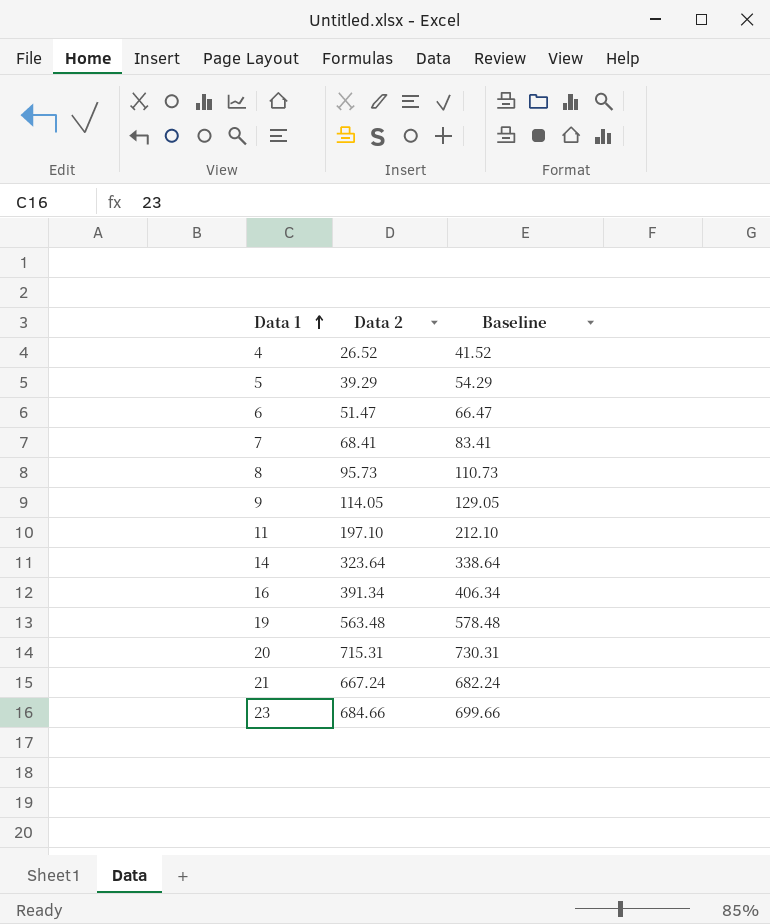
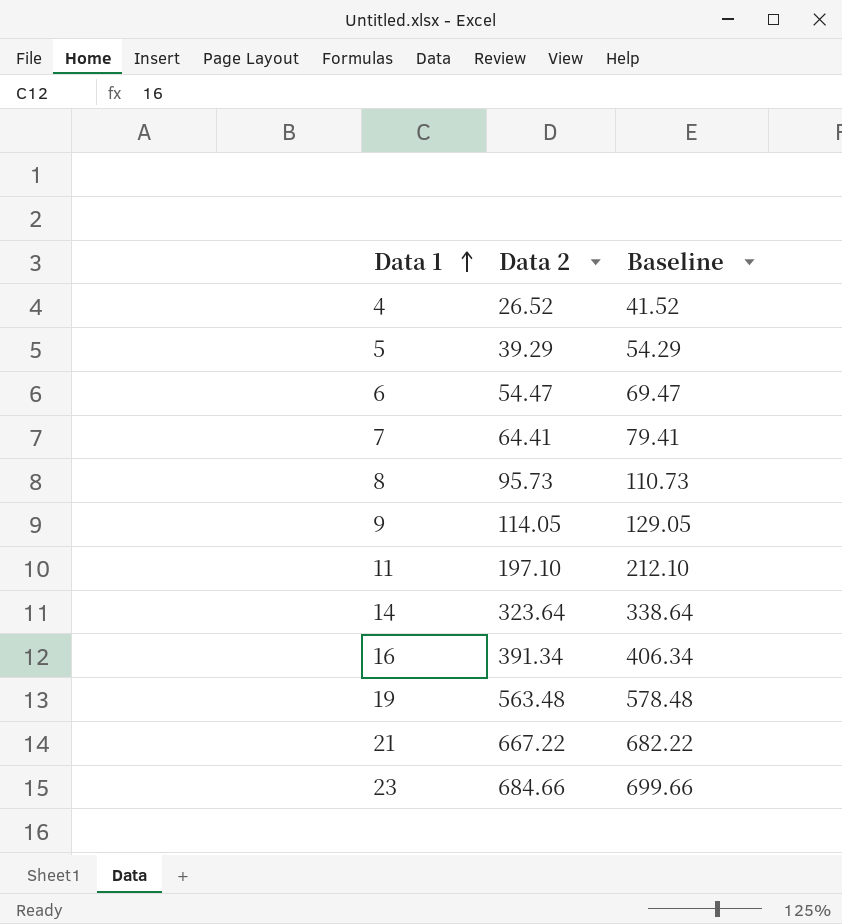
row 20: 715.31 | 730.31 -> none
6 | Data 2: 51.47 -> 54.47
6 | Baseline: 66.47 -> 69.47
7 | Data 2: 68.41 -> 64.41
7 | Baseline: 83.41 -> 79.41
21 | Data 2: 667.24 -> 667.22
21 | Baseline: 682.24 -> 682.22

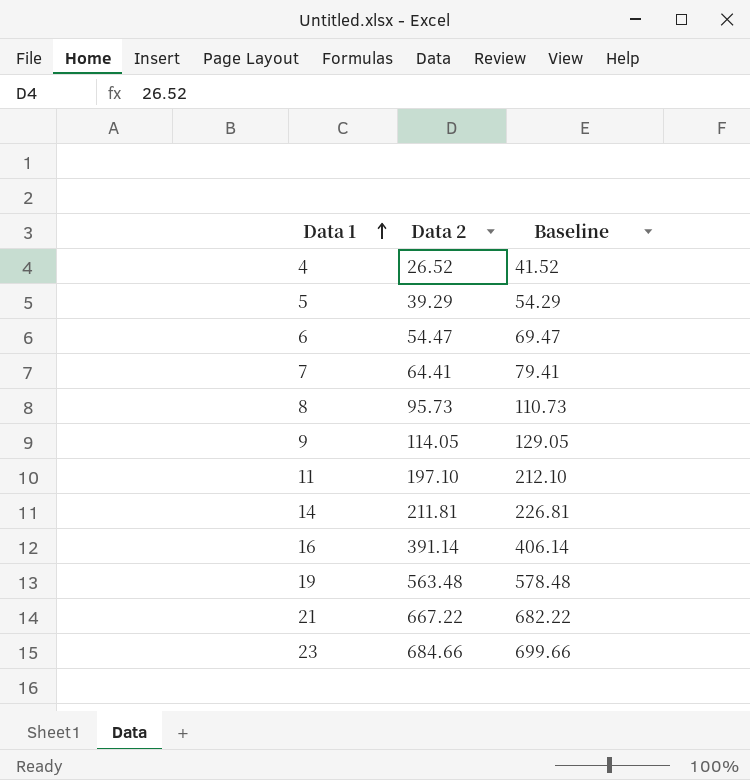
14 | Data 2: 323.64 -> 211.81
14 | Baseline: 338.64 -> 226.81
16 | Data 2: 391.34 -> 391.14
16 | Baseline: 406.34 -> 406.14

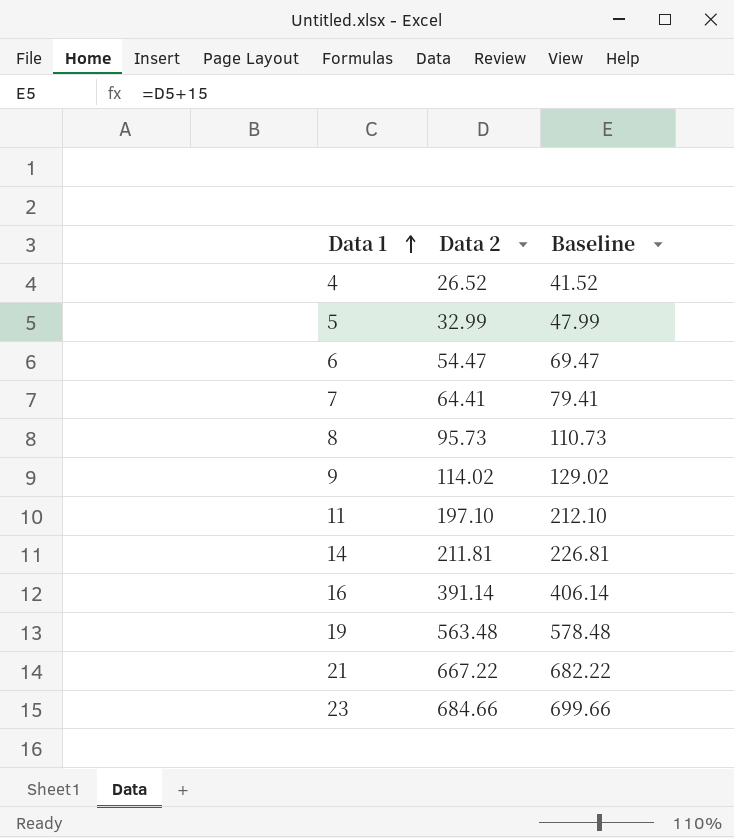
5 | Data 2: 39.29 -> 32.99
5 | Baseline: 54.29 -> 47.99
9 | Data 2: 114.05 -> 114.02
9 | Baseline: 129.05 -> 129.02

